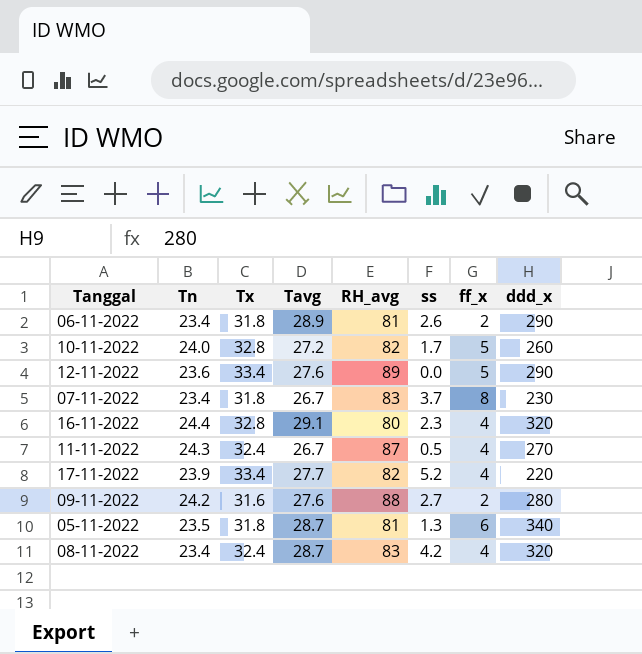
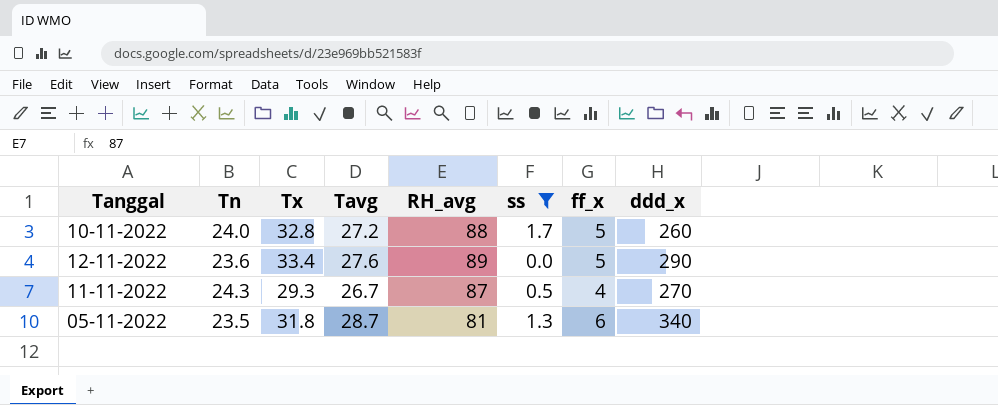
filter: none -> ss <= 1.7
10-11-2022 | RH_avg: 82 -> 88
11-11-2022 | Tx: 32.4 -> 29.3

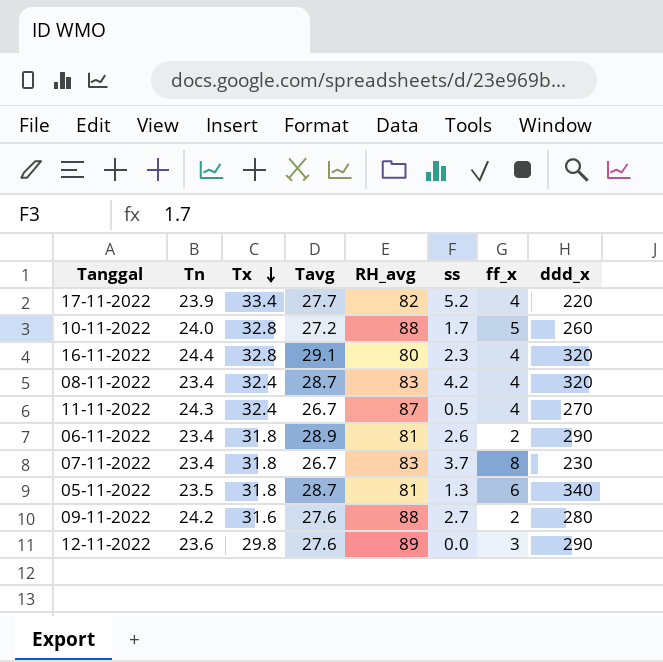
filter: ss <= 1.7 -> none
row order: none -> Tx descending
11-11-2022 | Tx: 29.3 -> 32.4
12-11-2022 | Tx: 33.4 -> 29.8
12-11-2022 | ff_x: 5 -> 3

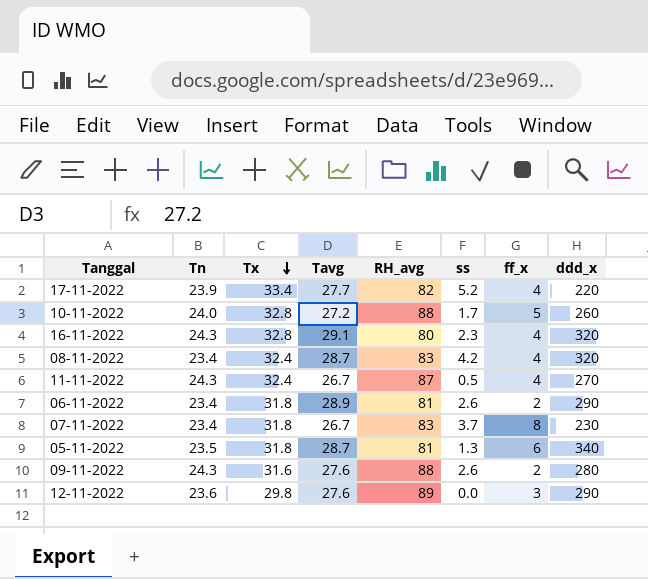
16-11-2022 | Tn: 24.4 -> 24.3
09-11-2022 | Tn: 24.2 -> 24.3
09-11-2022 | ss: 2.7 -> 2.6

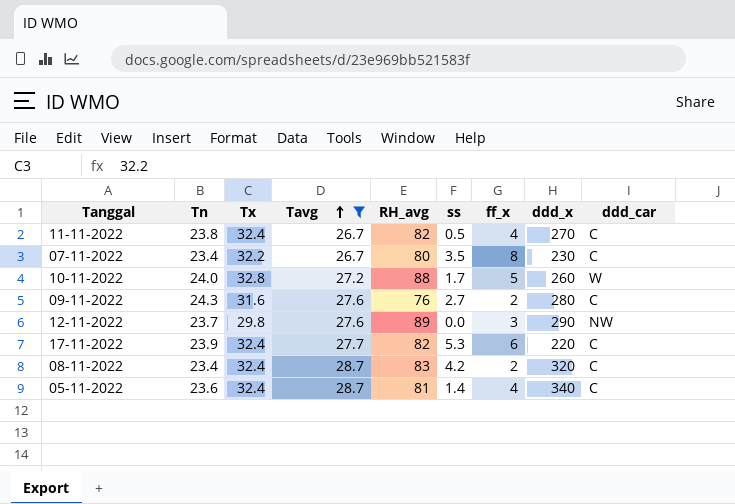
filter: none -> Tavg <= 28.7
row order: Tx descending -> Tavg ascending
column ddd_car | position: none -> 9
11-11-2022 | Tn: 24.3 -> 23.8
11-11-2022 | RH_avg: 87 -> 82
07-11-2022 | Tx: 31.8 -> 32.2
07-11-2022 | RH_avg: 83 -> 80
07-11-2022 | ss: 3.7 -> 3.5
09-11-2022 | RH_avg: 88 -> 76
09-11-2022 | ss: 2.6 -> 2.7
12-11-2022 | Tn: 23.6 -> 23.7
17-11-2022 | Tx: 33.4 -> 32.4
17-11-2022 | ss: 5.2 -> 5.3
17-11-2022 | ff_x: 4 -> 6
08-11-2022 | ff_x: 4 -> 2
05-11-2022 | Tn: 23.5 -> 23.6
05-11-2022 | Tx: 31.8 -> 32.4
05-11-2022 | ss: 1.3 -> 1.4
05-11-2022 | ff_x: 6 -> 4

